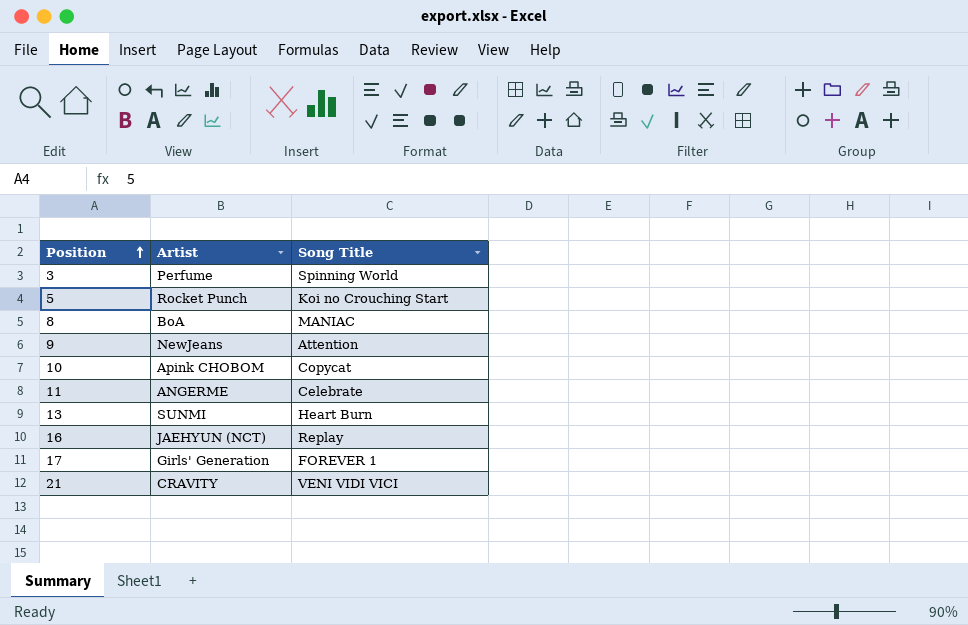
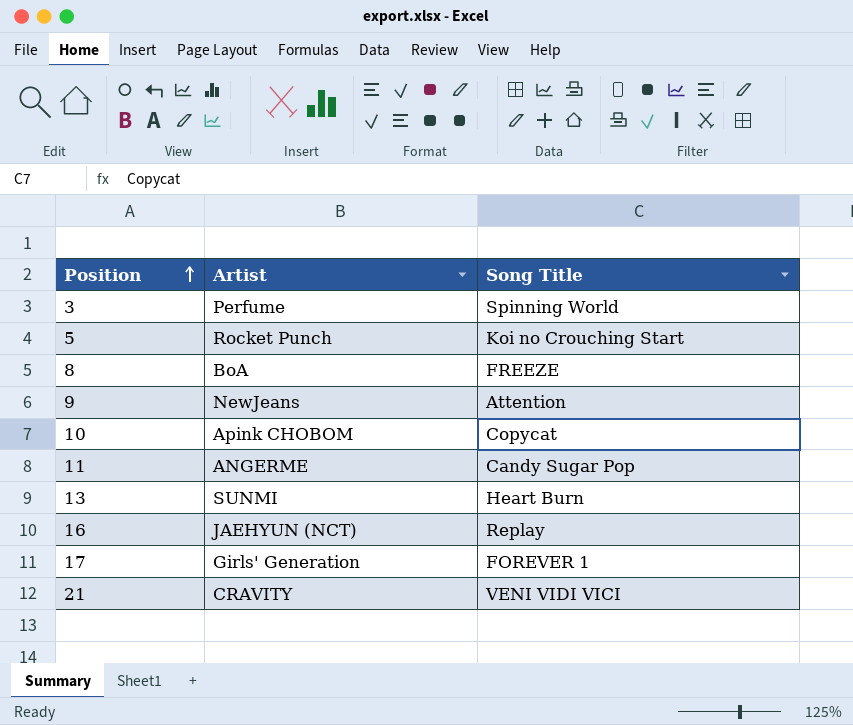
8 | Song Title: MANIAC -> FREEZE
11 | Song Title: Celebrate -> Candy Sugar Pop

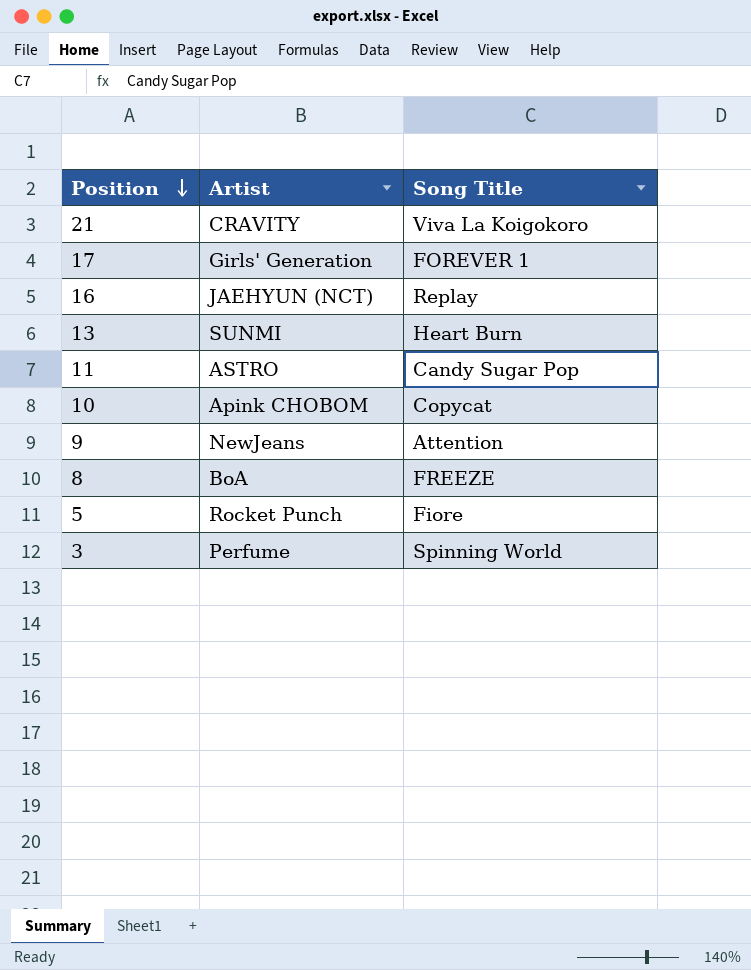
row order: Position ascending -> Position descending
21 | Song Title: VENI VIDI VICI -> Viva La Koigokoro
11 | Artist: ANGERME -> ASTRO
5 | Song Title: Koi no Crouching Start -> Fiore

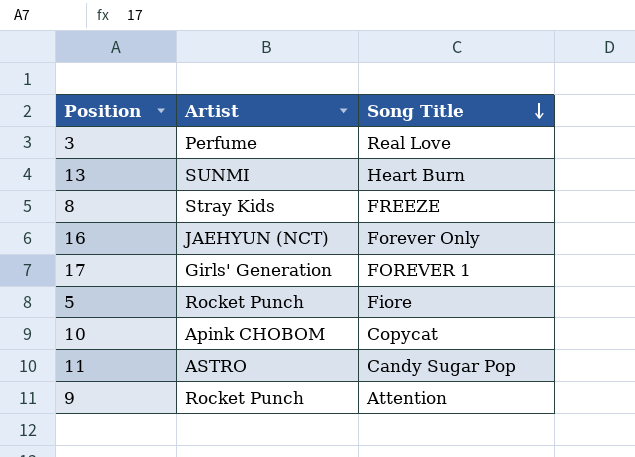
row order: Position descending -> Song Title descending
row 21: CRAVITY | Viva La Koigokoro -> none
3 | Song Title: Spinning World -> Real Love
8 | Artist: BoA -> Stray Kids
16 | Song Title: Replay -> Forever Only
9 | Artist: NewJeans -> Rocket Punch

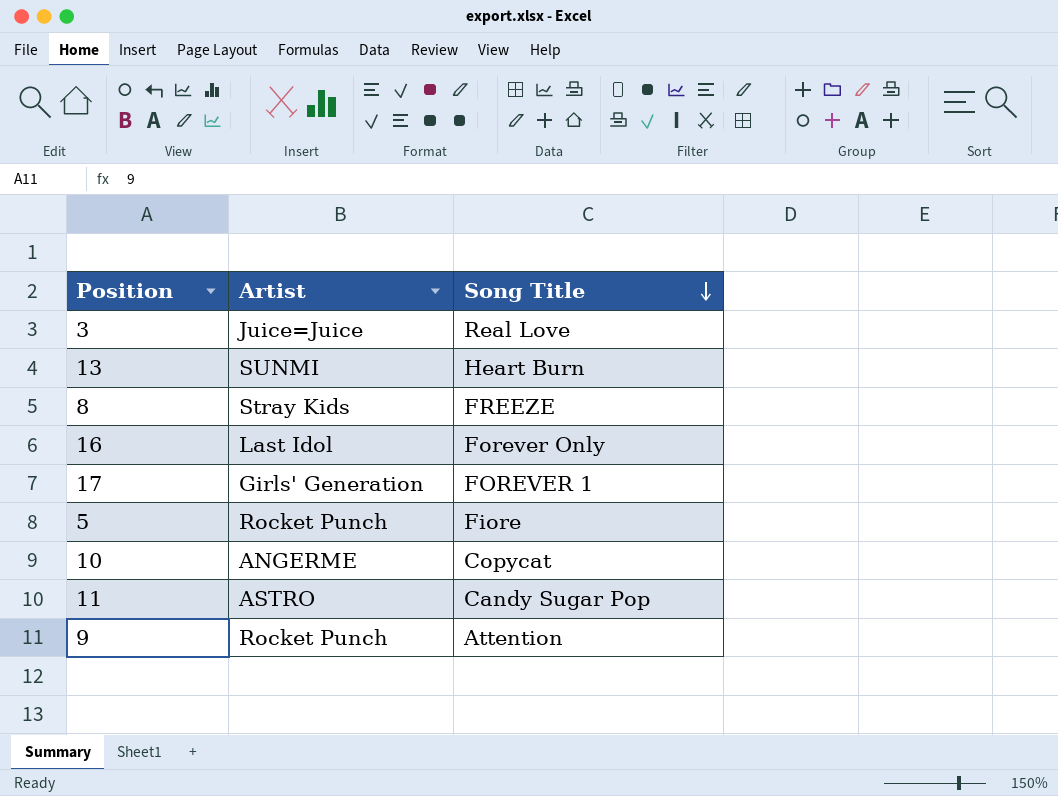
3 | Artist: Perfume -> Juice=Juice
16 | Artist: JAEHYUN (NCT) -> Last Idol
10 | Artist: Apink CHOBOM -> ANGERME

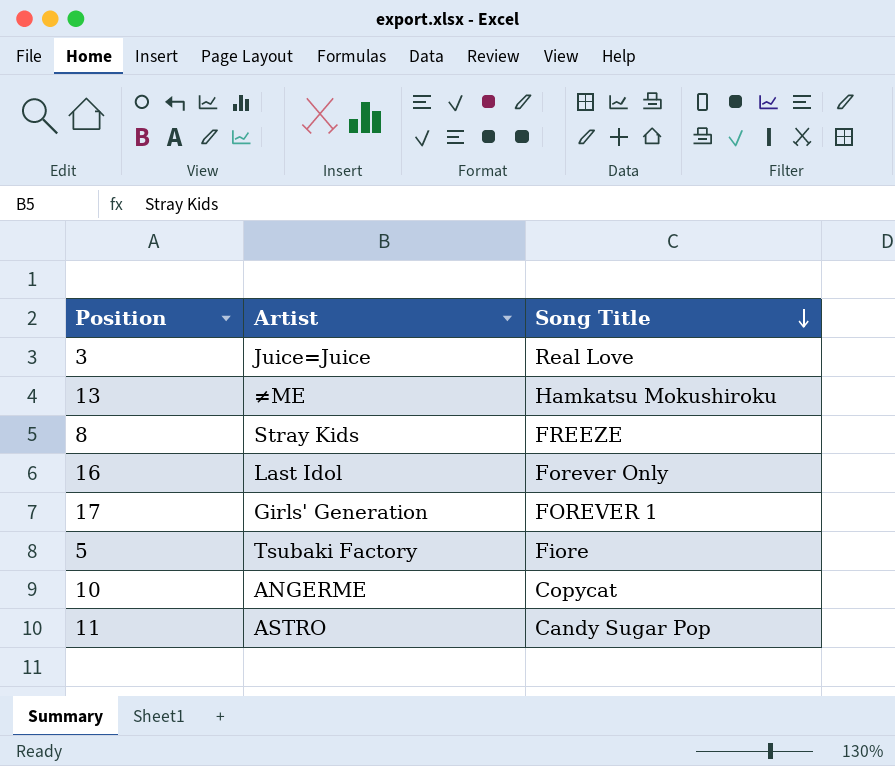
row 9: Rocket Punch | Attention -> none
13 | Artist: SUNMI -> ≠ME
13 | Song Title: Heart Burn -> Hamkatsu Mokushiroku
5 | Artist: Rocket Punch -> Tsubaki Factory

